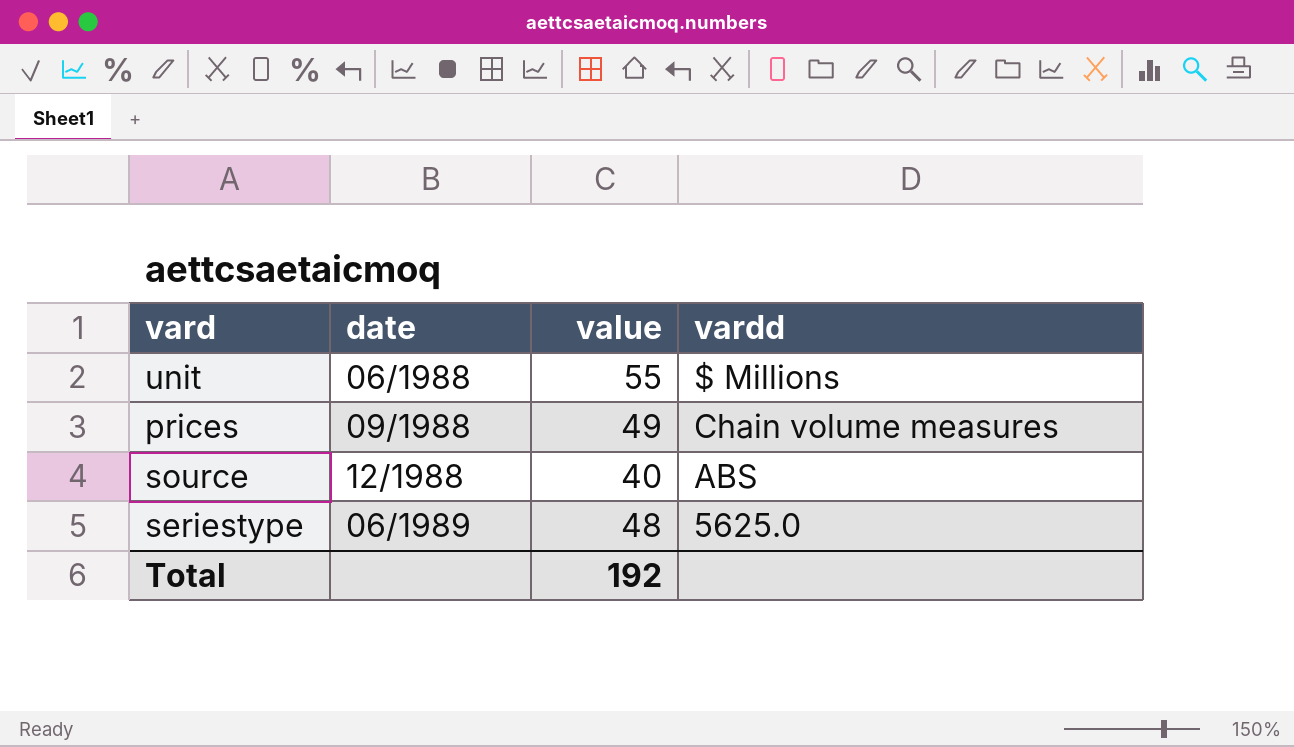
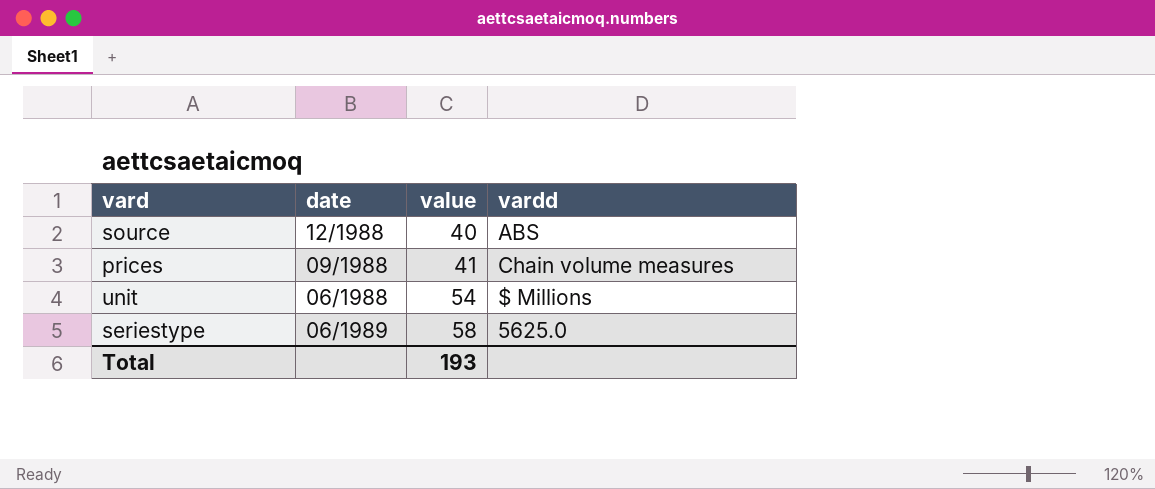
row order: none -> value ascending
prices | value: 49 -> 41
unit | value: 55 -> 54
seriestype | value: 48 -> 58
Total | value: 192 -> 193

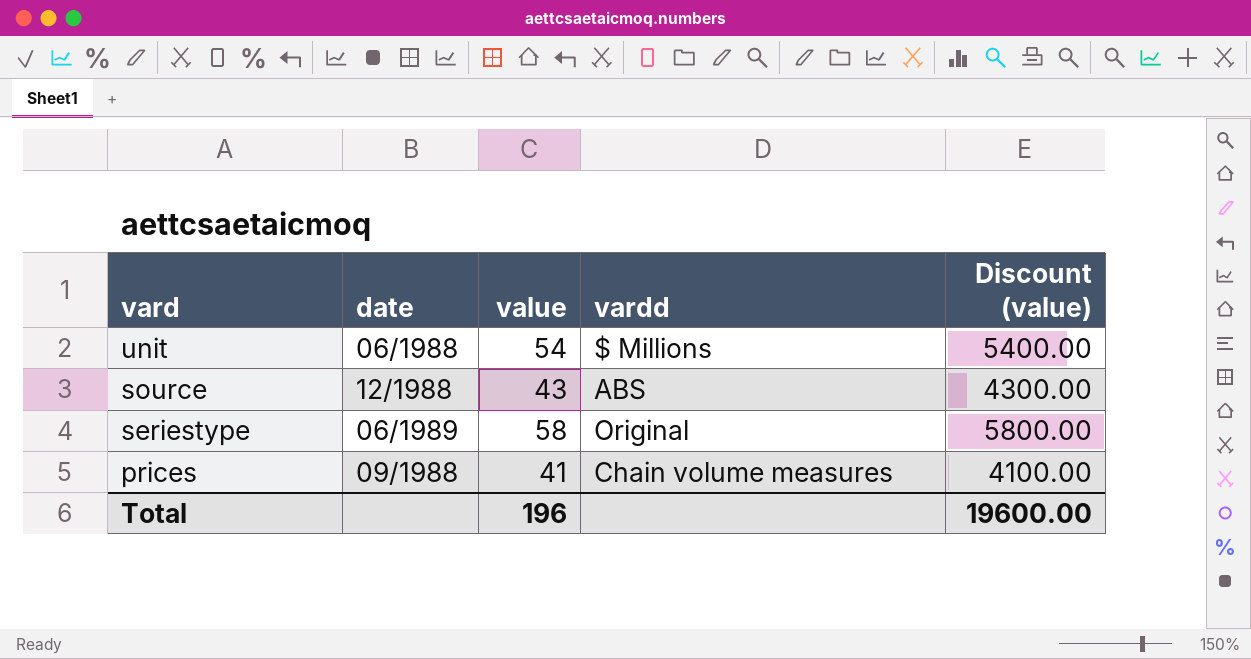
row order: value ascending -> vard descending
column Discount (value) | formula: none -> [value] * 100
source | value: 40 -> 43
seriestype | vardd: 5625.0 -> Original
Total | value: 193 -> 196

